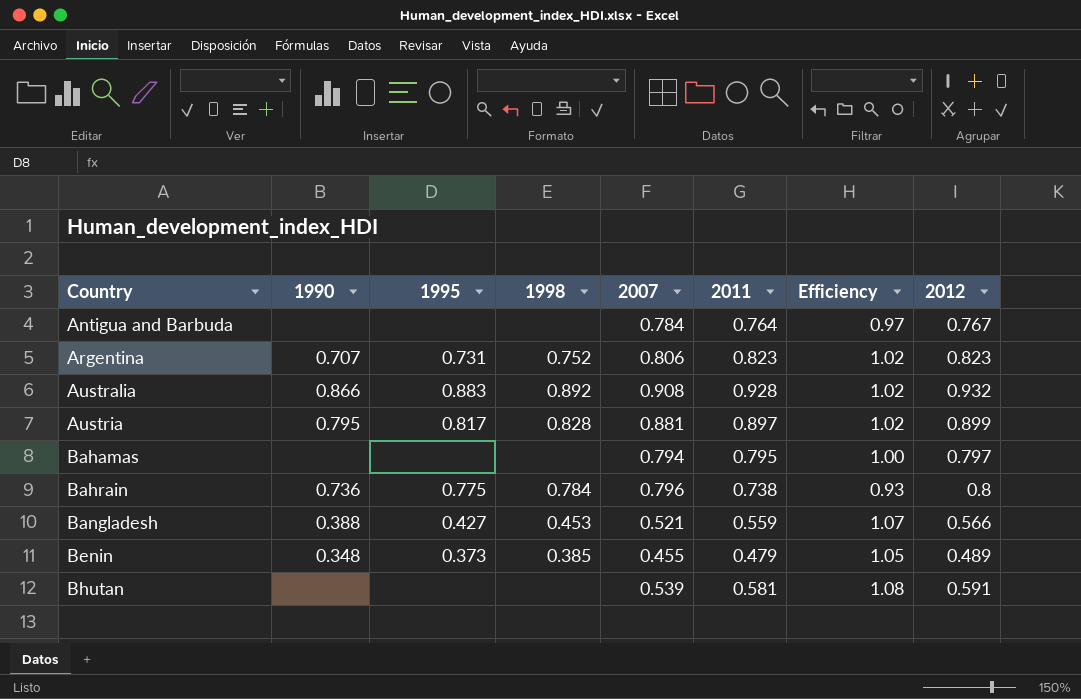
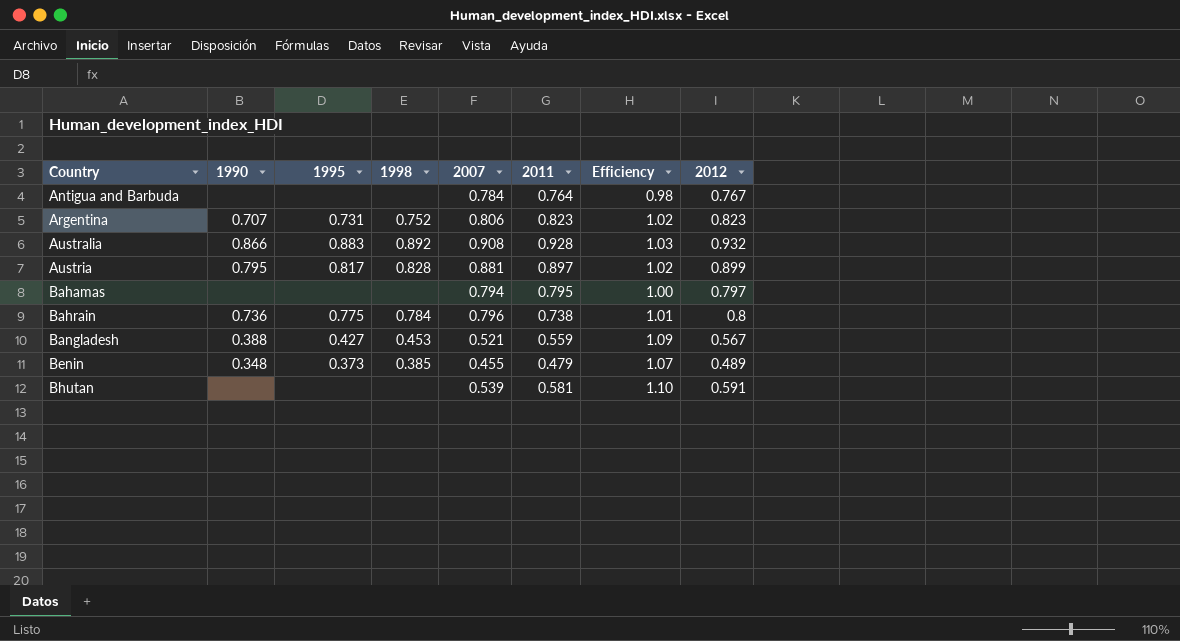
column Efficiency | formula: [2011] / [2007] -> [2012] / [2007]
Bangladesh | 2012: 0.566 -> 0.567

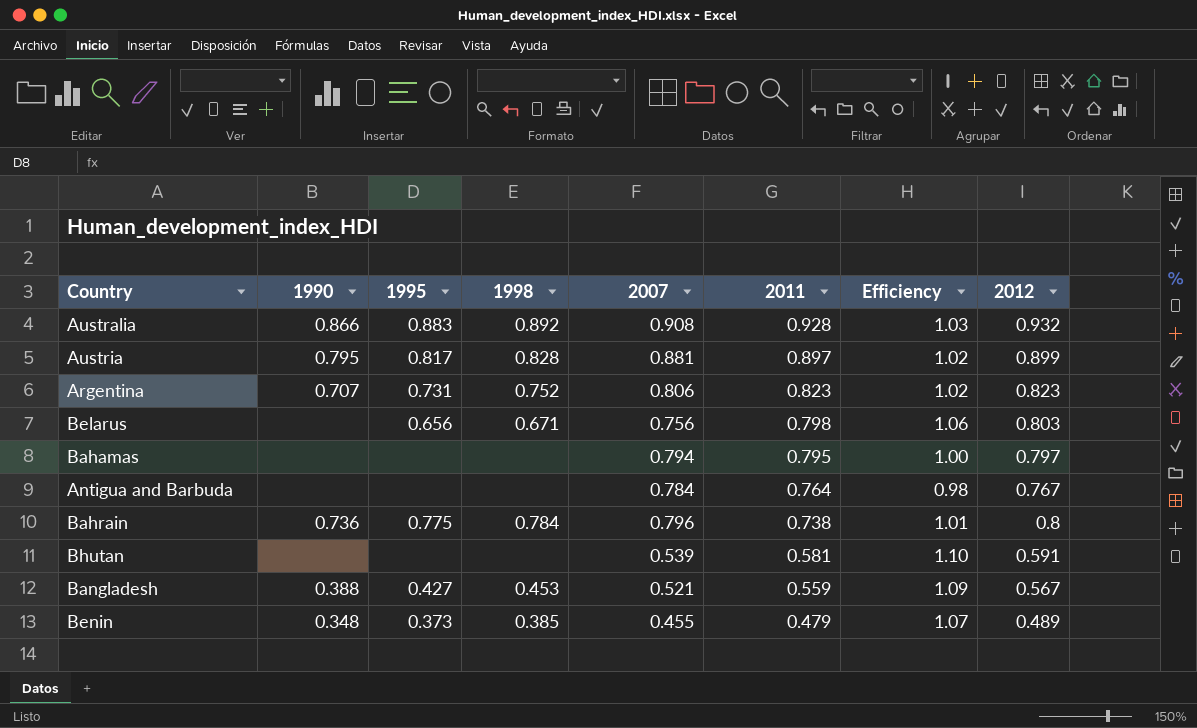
row order: Country ascending -> 2011 descending
row Belarus: none -> none | 0.656 | 0.671 | 0.756 | 0.798 | 1.06 | 0.803

